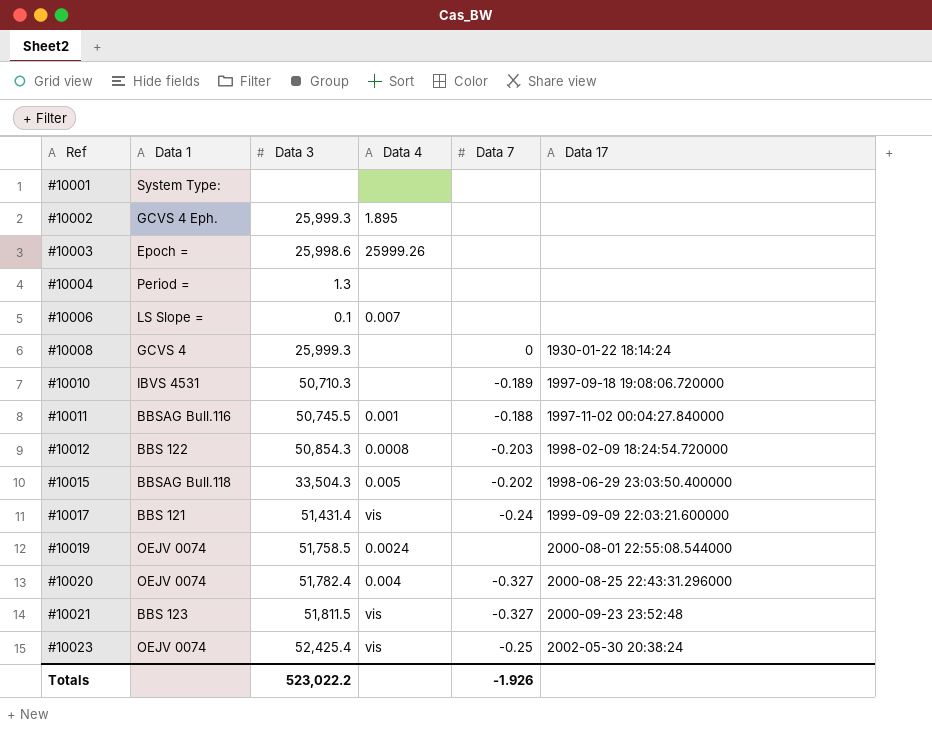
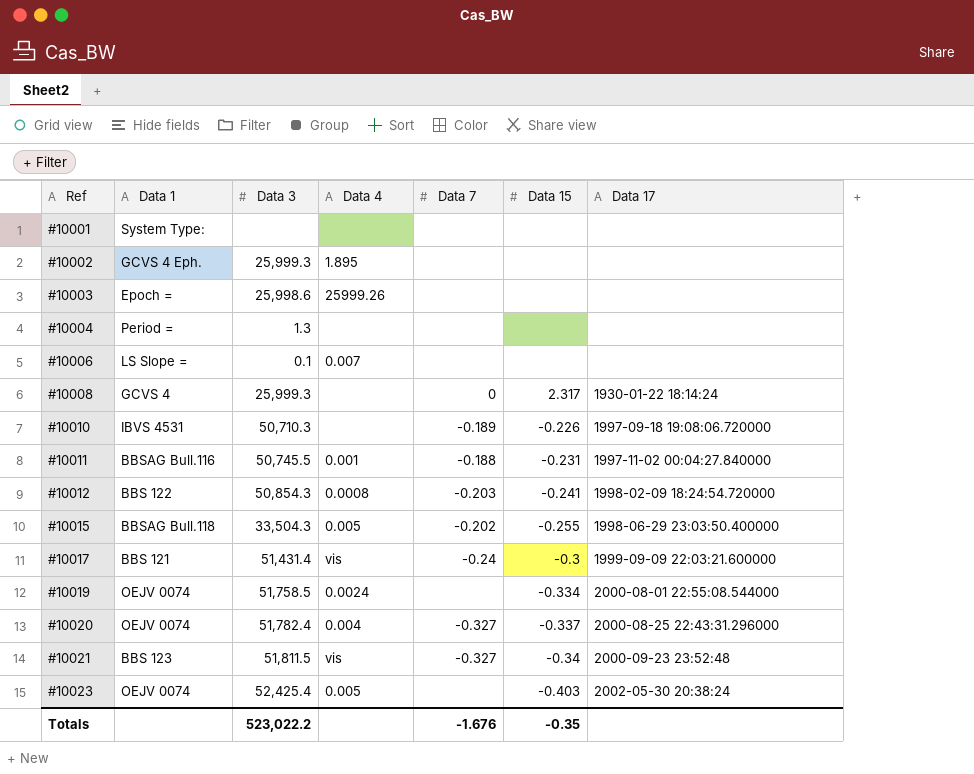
column Data 15 | position: none -> 6
#10023 | Data 4: vis -> 0.005
#10023 | Data 7: -0.25 -> none
Totals | Data 7: -1.926 -> -1.676

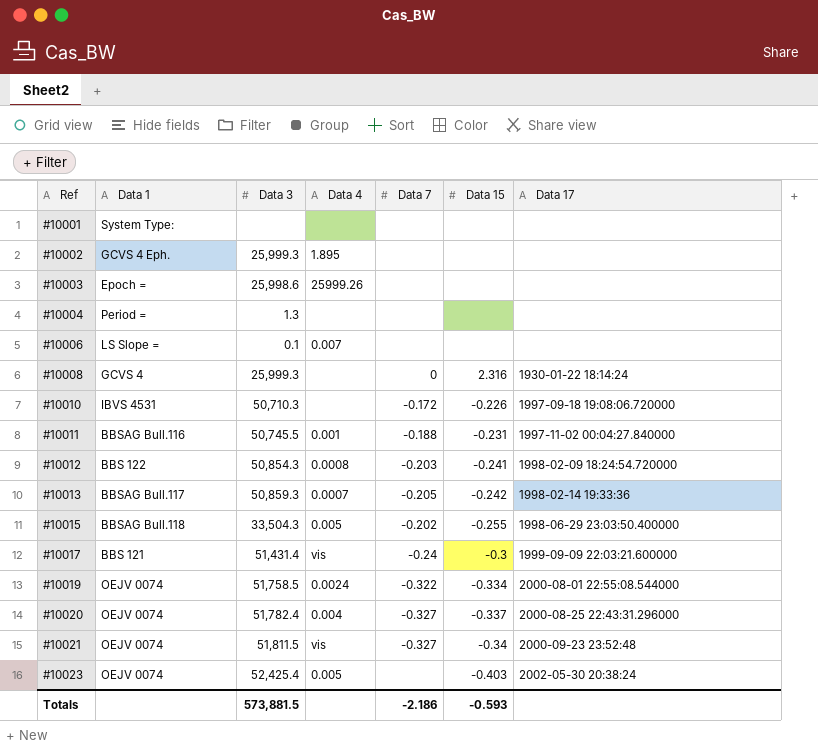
#10008 | Data 15: 2.317 -> 2.316
#10010 | Data 7: -0.189 -> -0.172
row #10013: none -> BBSAG Bull.117 | 50,859.3 | 0.0007 | -0.205 | -0.242 | 1998-02-14 19:33:36
#10019 | Data 7: none -> -0.322
#10021 | Data 1: BBS 123 -> OEJV 0074
Totals | Data 3: 523,022.2 -> 573,881.5
Totals | Data 7: -1.676 -> -2.186
Totals | Data 15: -0.35 -> -0.593

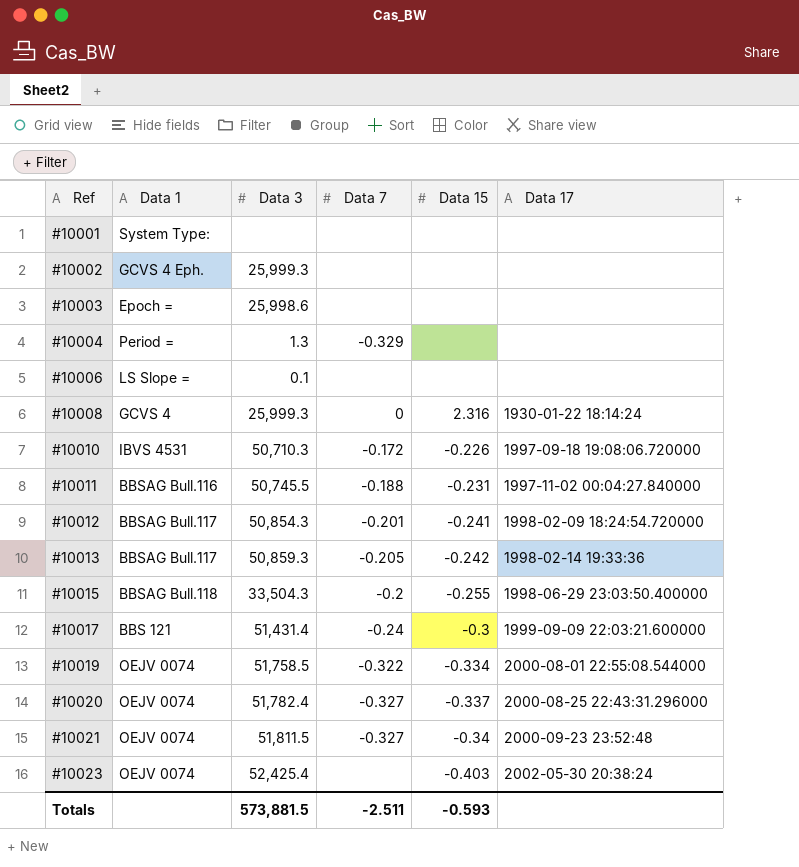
column Data 4 | position: 4 -> none
#10004 | Data 7: none -> -0.329
#10012 | Data 1: BBS 122 -> BBSAG Bull.117
#10012 | Data 7: -0.203 -> -0.201
#10015 | Data 7: -0.202 -> -0.2
Totals | Data 7: -2.186 -> -2.511

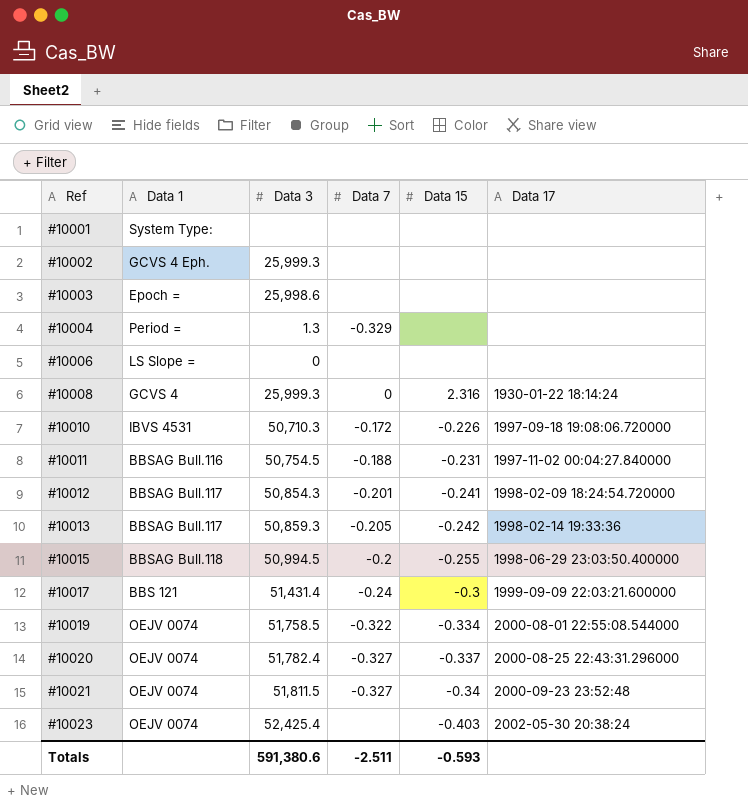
#10006 | Data 3: 0.1 -> 0
#10011 | Data 3: 50,745.5 -> 50,754.5
#10015 | Data 3: 33,504.3 -> 50,994.5
Totals | Data 3: 573,881.5 -> 591,380.6

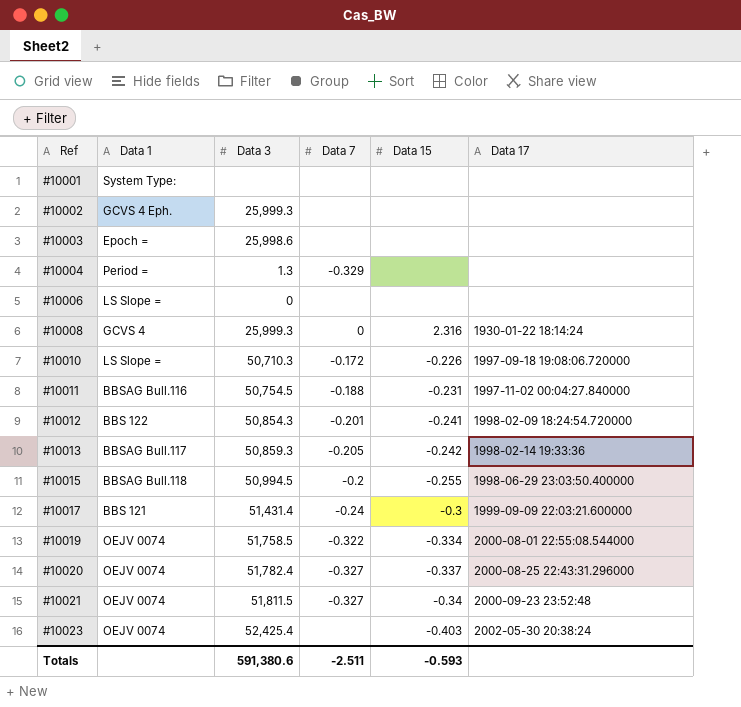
#10010 | Data 1: IBVS 4531 -> LS Slope =
#10012 | Data 1: BBSAG Bull.117 -> BBS 122

